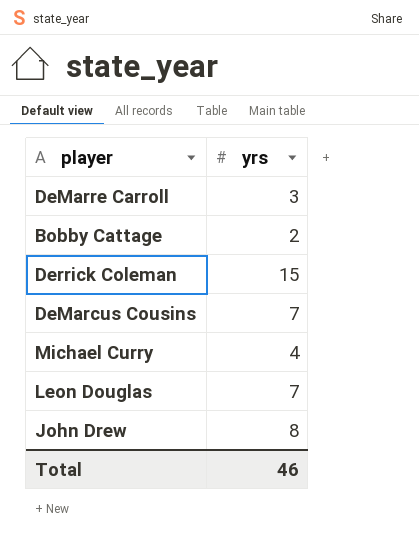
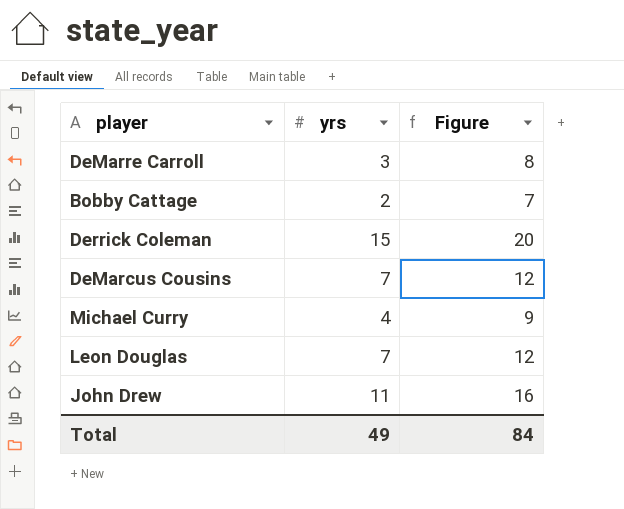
column Figure | formula: none -> [yrs] + 5
John Drew | yrs: 8 -> 11
Total | yrs: 46 -> 49

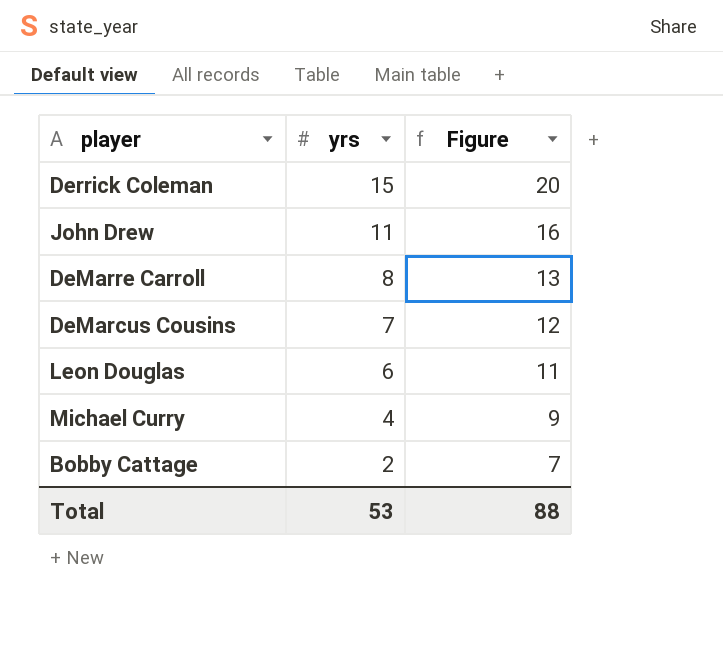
row order: none -> yrs descending
DeMarre Carroll | yrs: 3 -> 8
DeMarre Carroll | Figure: 8 -> 13
Leon Douglas | yrs: 7 -> 6
Leon Douglas | Figure: 12 -> 11
Total | yrs: 49 -> 53
Total | Figure: 84 -> 88

